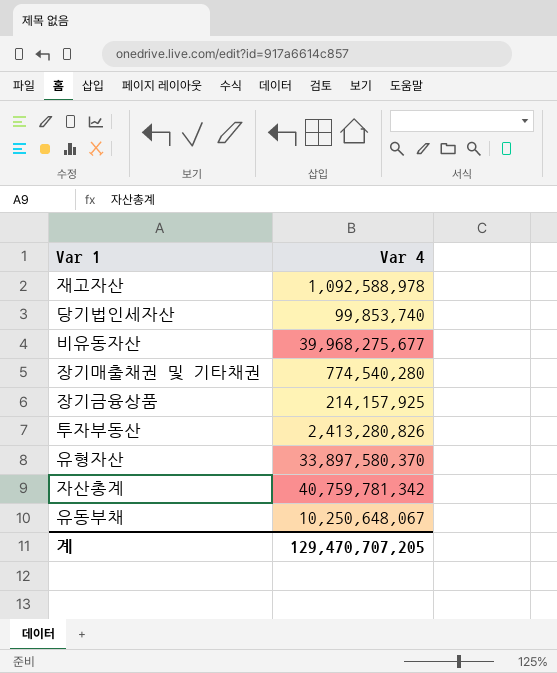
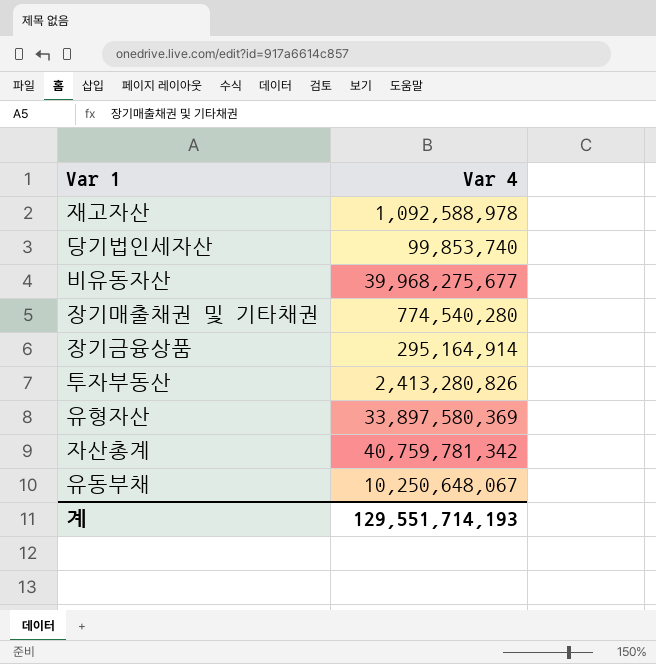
장기금융상품 | Var 4: 214,157,925 -> 295,164,914
유형자산 | Var 4: 33,897,580,370 -> 33,897,580,369
계 | Var 4: 129,470,707,205 -> 129,551,714,193

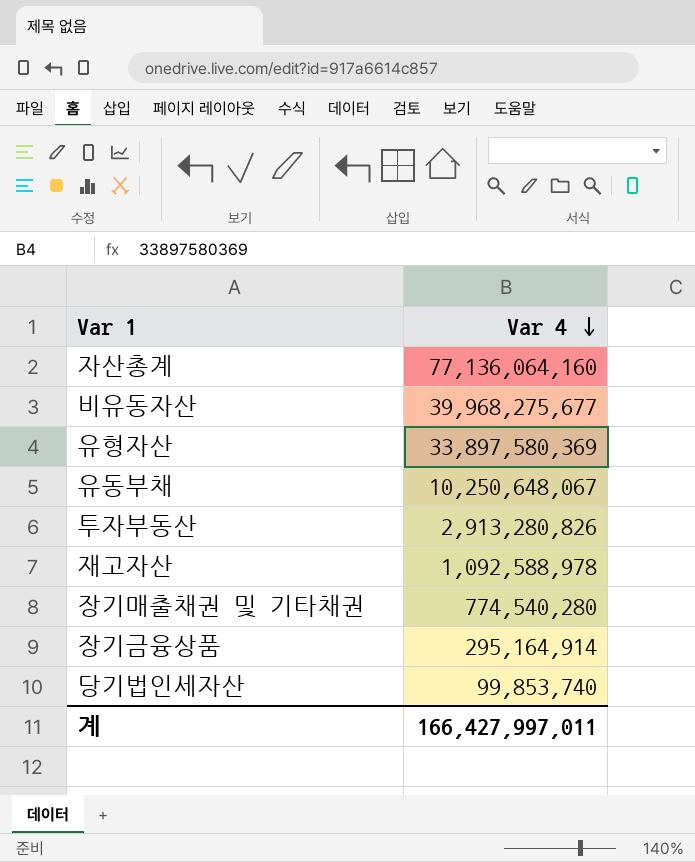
row order: none -> Var 4 descending
자산총계 | Var 4: 40,759,781,342 -> 77,136,064,160
투자부동산 | Var 4: 2,413,280,826 -> 2,913,280,826
계 | Var 4: 129,551,714,193 -> 166,427,997,011

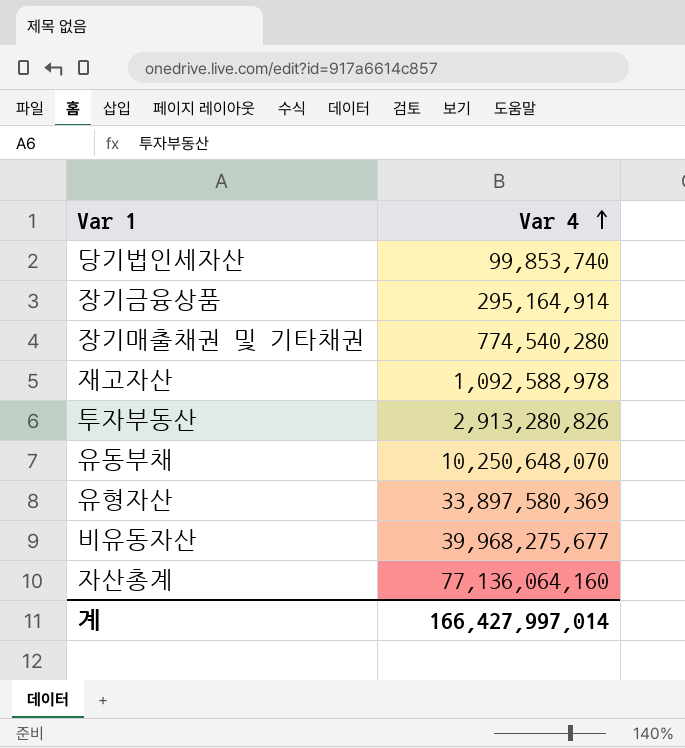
row order: Var 4 descending -> Var 4 ascending
유동부채 | Var 4: 10,250,648,067 -> 10,250,648,070
계 | Var 4: 166,427,997,011 -> 166,427,997,014

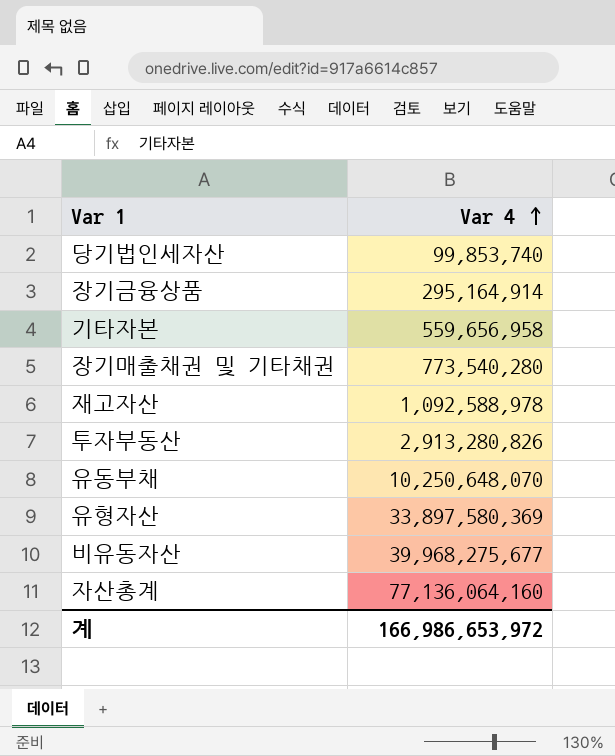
row 기타자본: none -> 559,656,958
장기매출채권 및 기타채권 | Var 4: 774,540,280 -> 773,540,280
계 | Var 4: 166,427,997,014 -> 166,986,653,972

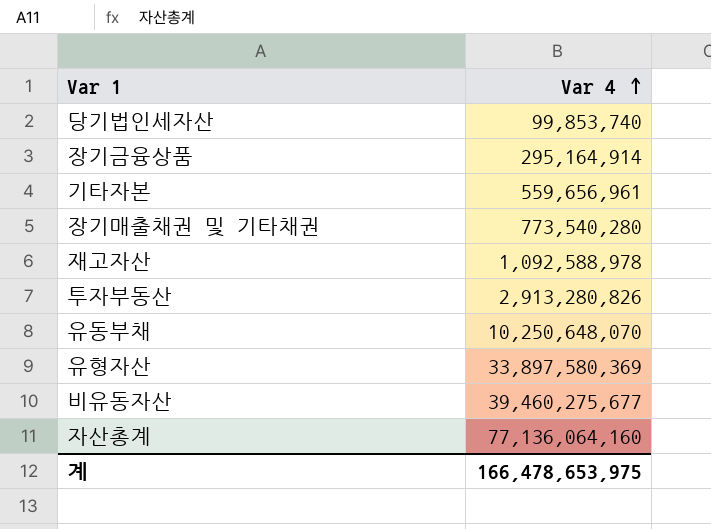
기타자본 | Var 4: 559,656,958 -> 559,656,961
비유동자산 | Var 4: 39,968,275,677 -> 39,460,275,677
계 | Var 4: 166,986,653,972 -> 166,478,653,975

